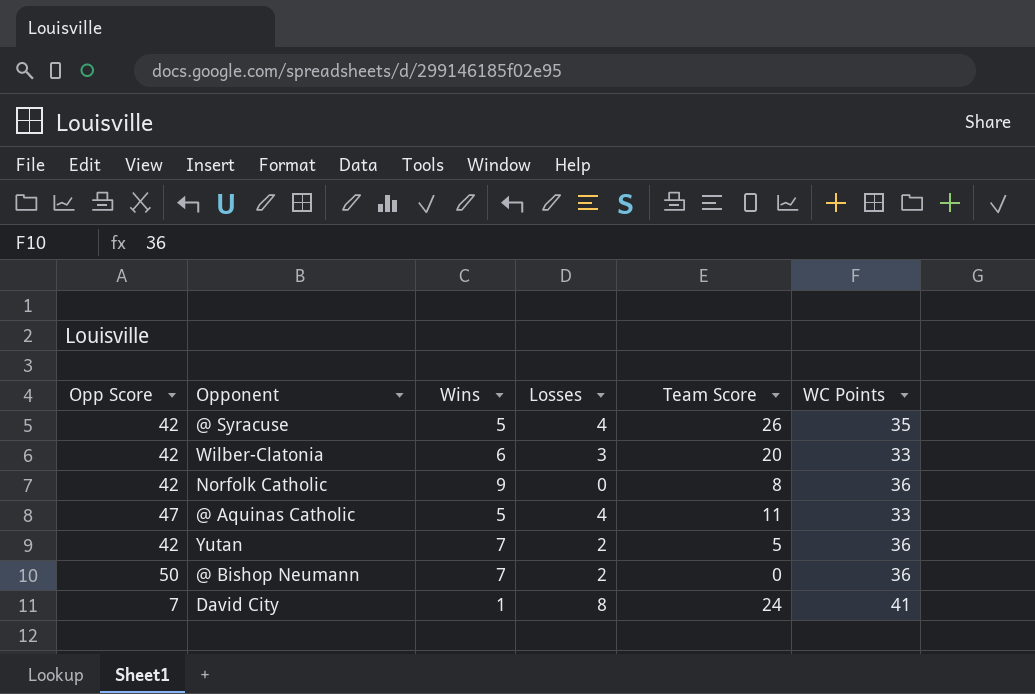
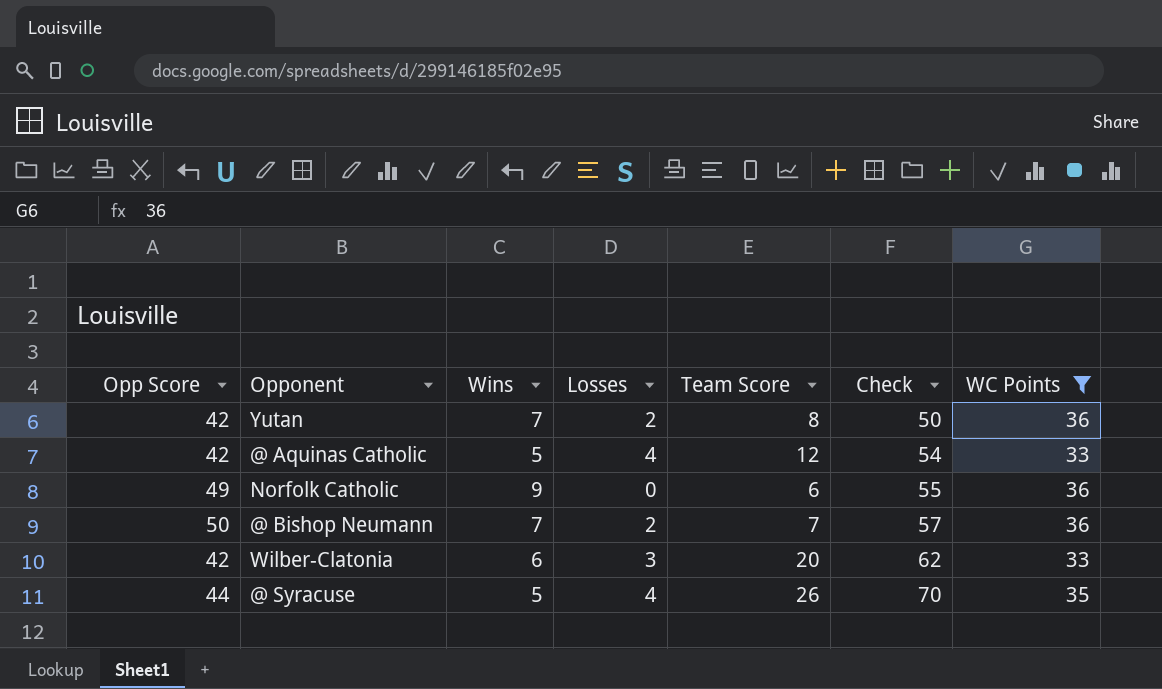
filter: none -> WC Points != 41
row order: none -> Check ascending
column Check | formula: none -> [Opp Score] + [Team Score]
Yutan | Team Score: 5 -> 8
@ Aquinas Catholic | Opp Score: 47 -> 42
@ Aquinas Catholic | Team Score: 11 -> 12
Norfolk Catholic | Opp Score: 42 -> 49
Norfolk Catholic | Team Score: 8 -> 6
@ Bishop Neumann | Team Score: 0 -> 7
@ Syracuse | Opp Score: 42 -> 44

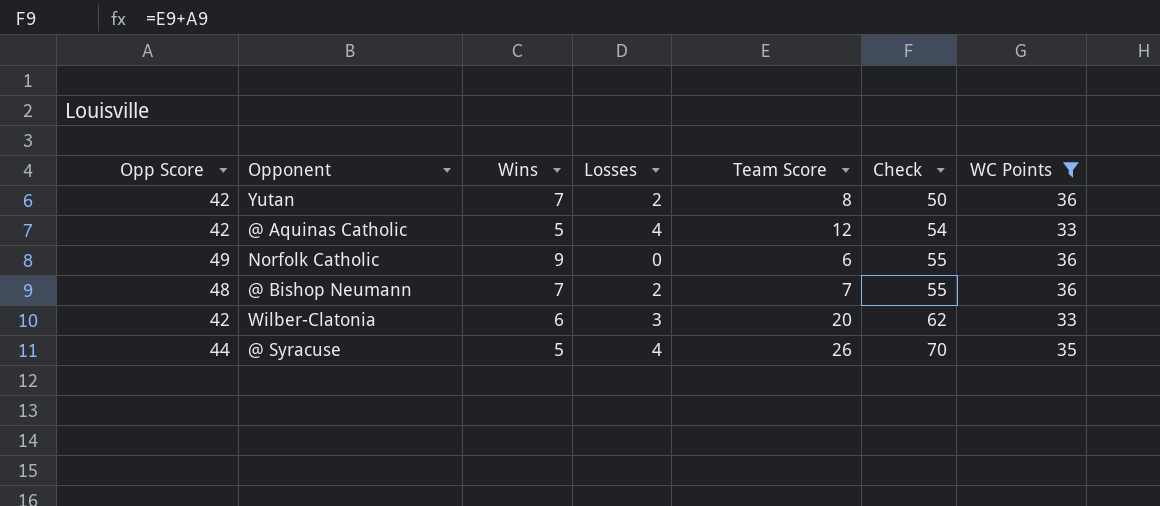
@ Bishop Neumann | Opp Score: 50 -> 48
@ Bishop Neumann | Check: 57 -> 55

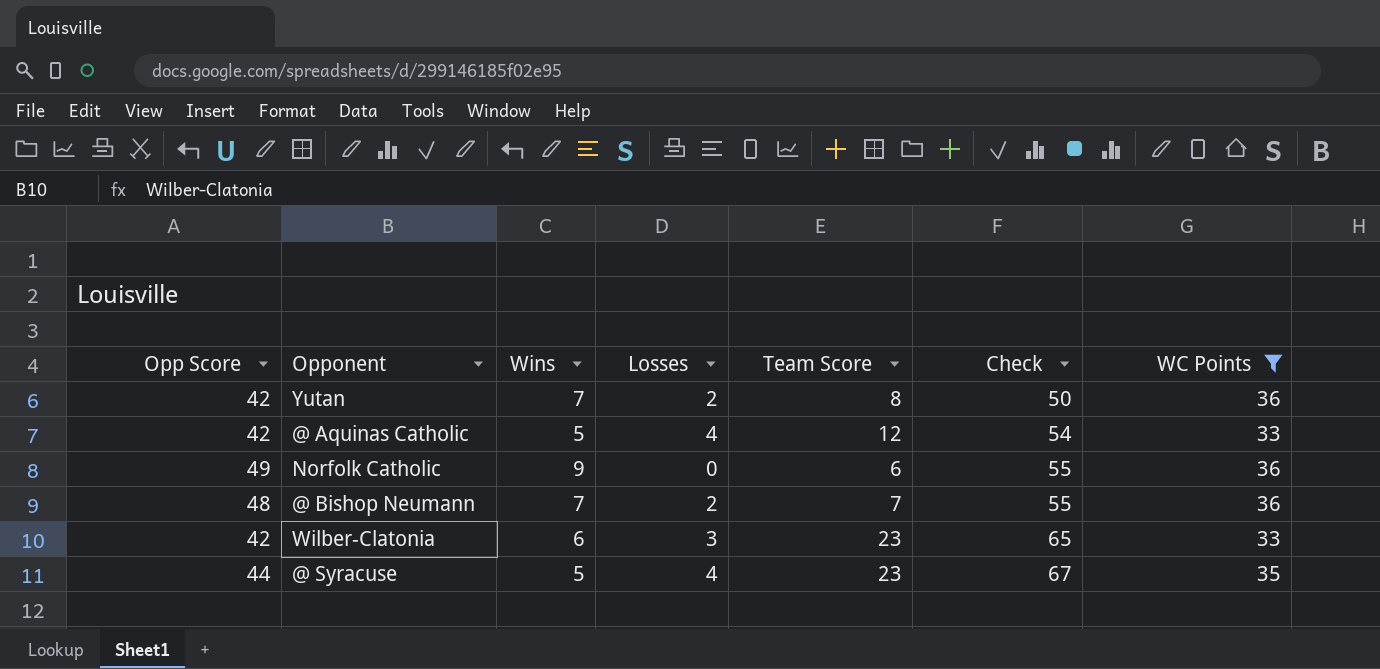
Wilber-Clatonia | Team Score: 20 -> 23
Wilber-Clatonia | Check: 62 -> 65
@ Syracuse | Team Score: 26 -> 23
@ Syracuse | Check: 70 -> 67

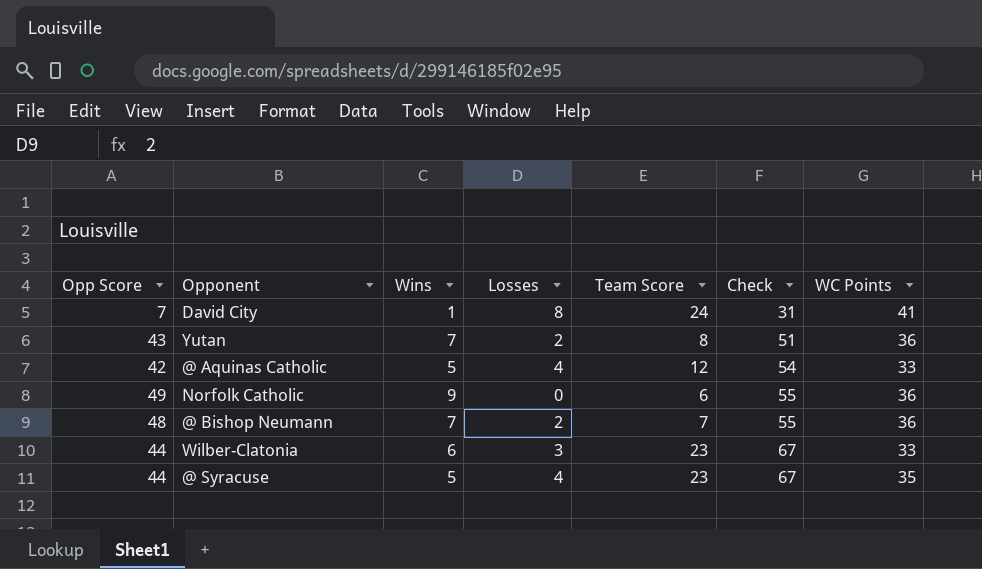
filter: WC Points != 41 -> none
Yutan | Opp Score: 42 -> 43
Yutan | Check: 50 -> 51
Wilber-Clatonia | Opp Score: 42 -> 44
Wilber-Clatonia | Check: 65 -> 67

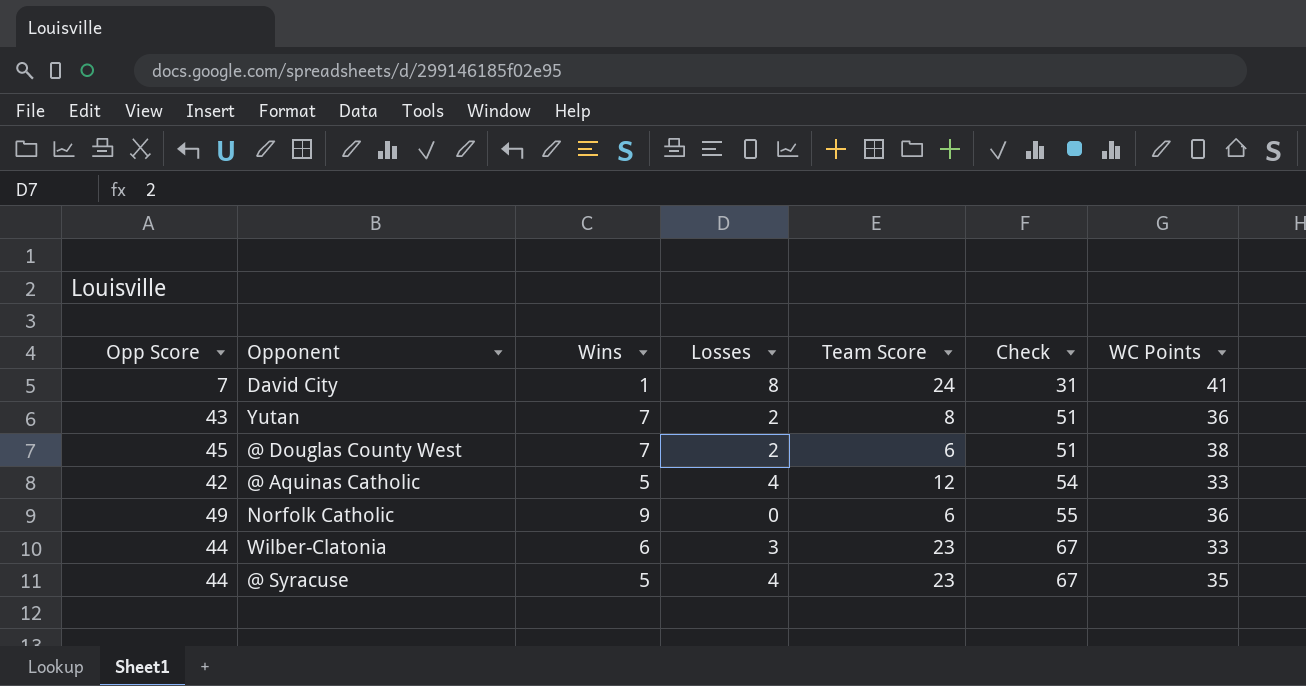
row @ Bishop Neumann: 48 | 7 | 2 | 7 | 55 | 36 -> none
row @ Douglas County West: none -> 45 | 7 | 2 | 6 | 51 | 38

